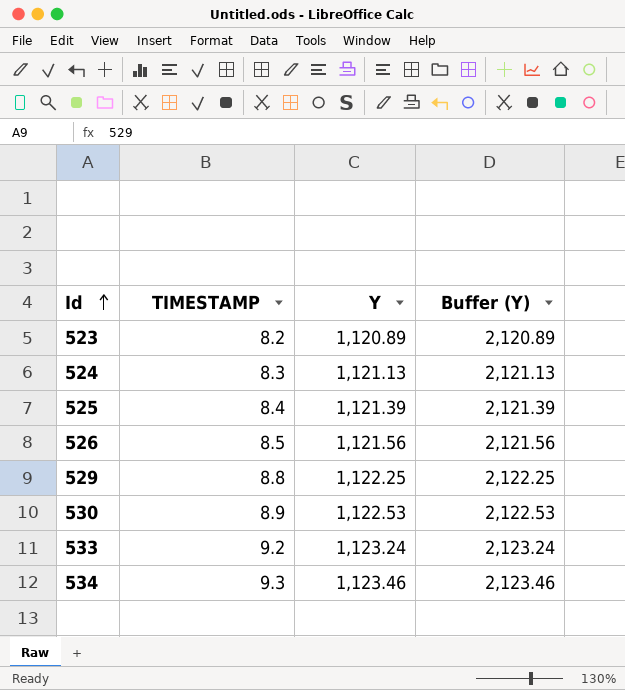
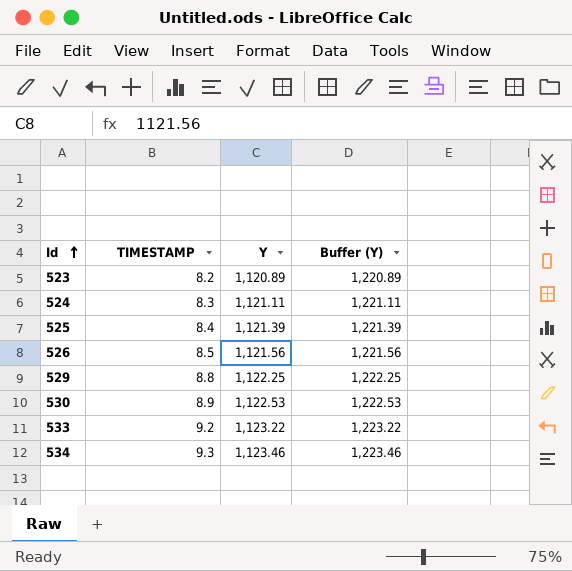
column Buffer (Y) | formula: [Y] + 1000 -> [Y] + 100
524 | Y: 1,121.13 -> 1,121.11
533 | Y: 1,123.24 -> 1,123.22

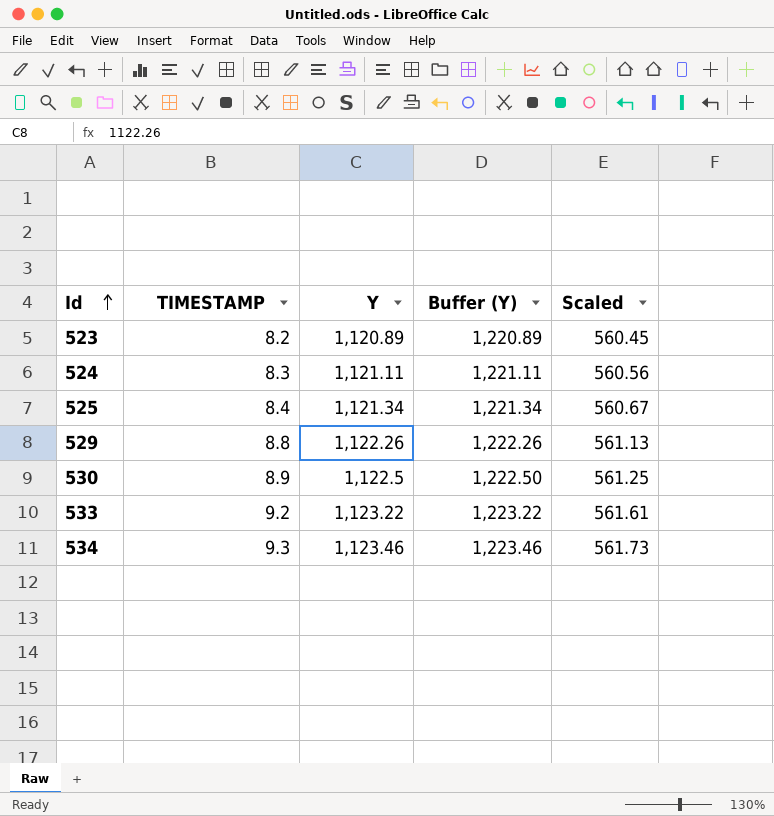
column Scaled | formula: none -> [Y] * 0.5
row 526: 8.5 | 1,121.56 | 1,221.56 -> none
525 | Y: 1,121.39 -> 1,121.34
525 | Buffer (Y): 1,221.39 -> 1,221.34
529 | Y: 1,122.25 -> 1,122.26
529 | Buffer (Y): 1,222.25 -> 1,222.26
530 | Y: 1,122.53 -> 1,122.5
530 | Buffer (Y): 1,222.53 -> 1,222.50

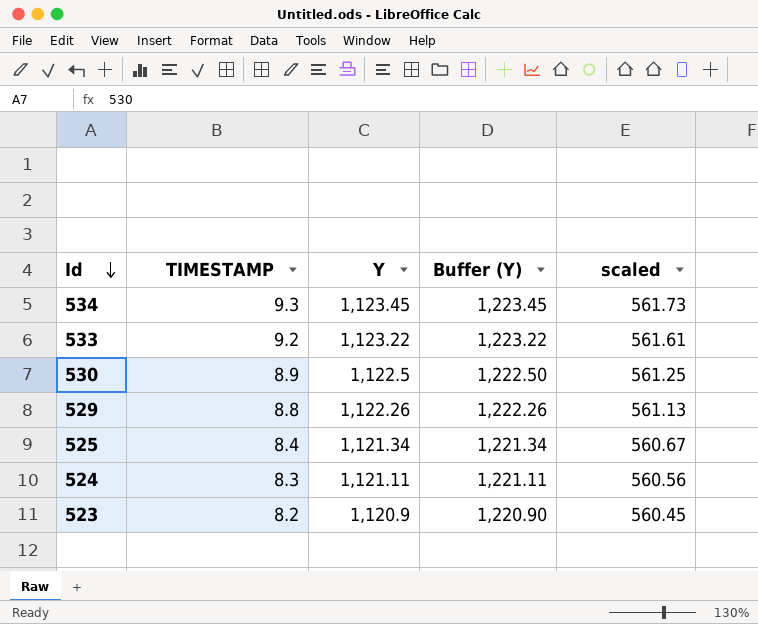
row order: Id ascending -> Id descending
column name: Scaled -> scaled
534 | Y: 1,123.46 -> 1,123.45
534 | Buffer (Y): 1,223.46 -> 1,223.45
523 | Y: 1,120.89 -> 1,120.9
523 | Buffer (Y): 1,220.89 -> 1,220.90

